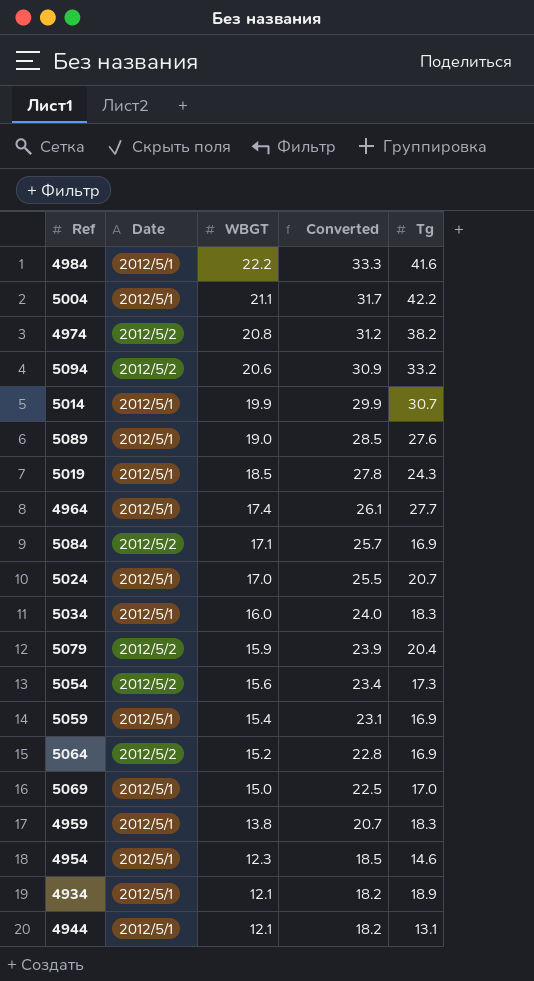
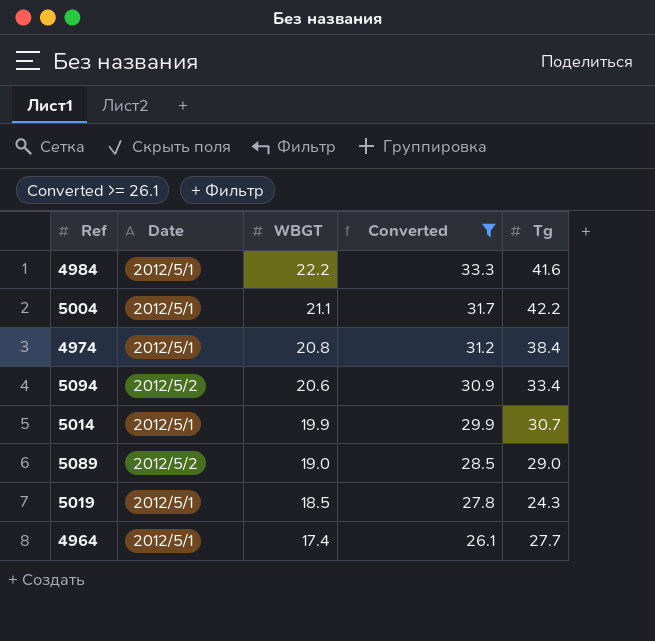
filter: none -> Converted >= 26.1
4974 | Date: 2012/5/2 -> 2012/5/1
4974 | Tg: 38.2 -> 38.4
5094 | Tg: 33.2 -> 33.4
5089 | Date: 2012/5/1 -> 2012/5/2
5089 | Tg: 27.6 -> 29.0

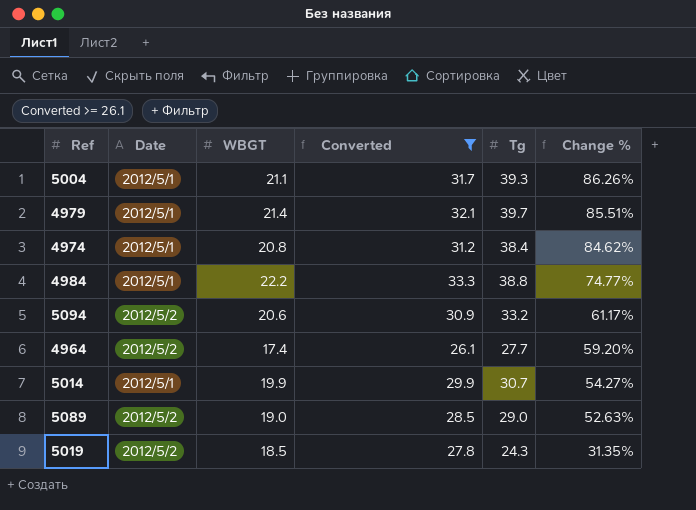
row order: WBGT descending -> Change % descending
column Change % | formula: none -> ([Tg] - [WBGT]) / [WBGT]
5004 | Tg: 42.2 -> 39.3
row 4979: none -> 2012/5/1 | 21.4 | 32.1 | 39.7 | 85.51%
4984 | Tg: 41.6 -> 38.8
5094 | Tg: 33.4 -> 33.2
4964 | Date: 2012/5/1 -> 2012/5/2
5019 | Date: 2012/5/1 -> 2012/5/2

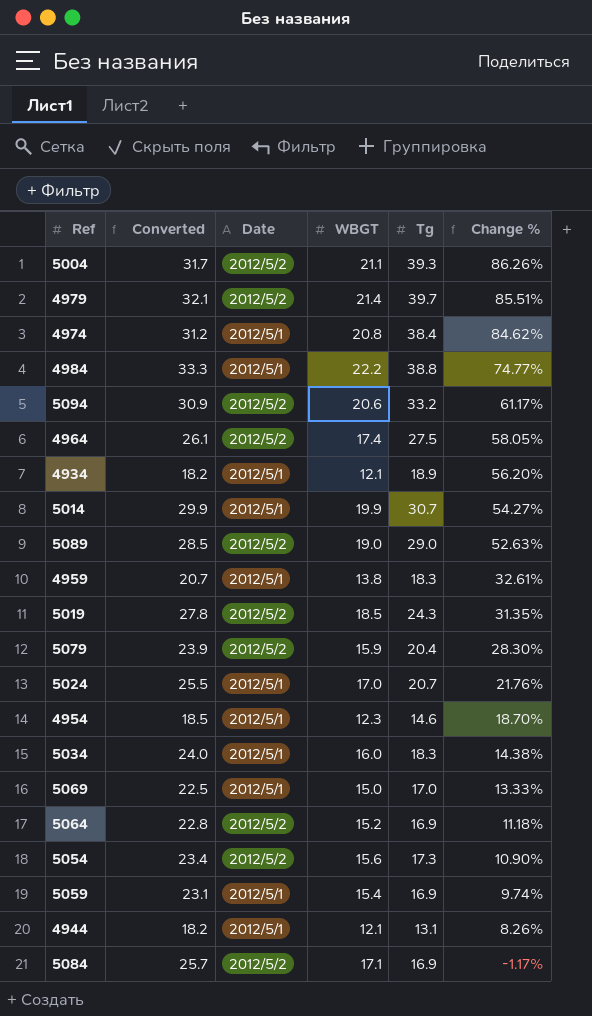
filter: Converted >= 26.1 -> none
column Converted | position: 4 -> 2
5004 | Date: 2012/5/1 -> 2012/5/2
4979 | Date: 2012/5/1 -> 2012/5/2
4964 | Tg: 27.7 -> 27.5
4964 | Change %: 59.20% -> 58.05%

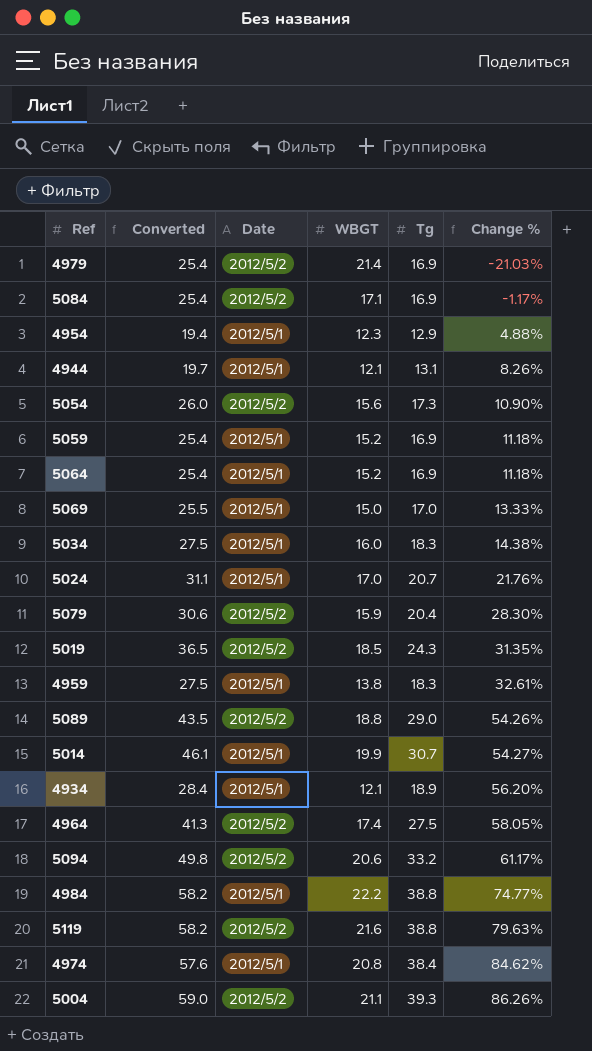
row order: Change % descending -> Change % ascending
column Converted | formula: [WBGT] * 1.5 -> [Tg] * 1.5
4979 | Tg: 39.7 -> 16.9
4979 | Change %: 85.51% -> -21.03%
4954 | Tg: 14.6 -> 12.9
4954 | Change %: 18.70% -> 4.88%
5059 | WBGT: 15.4 -> 15.2
5059 | Change %: 9.74% -> 11.18%
5064 | Date: 2012/5/2 -> 2012/5/1
5089 | WBGT: 19.0 -> 18.8
5089 | Change %: 52.63% -> 54.26%
row 5119: none -> 58.2 | 2012/5/2 | 21.6 | 38.8 | 79.63%

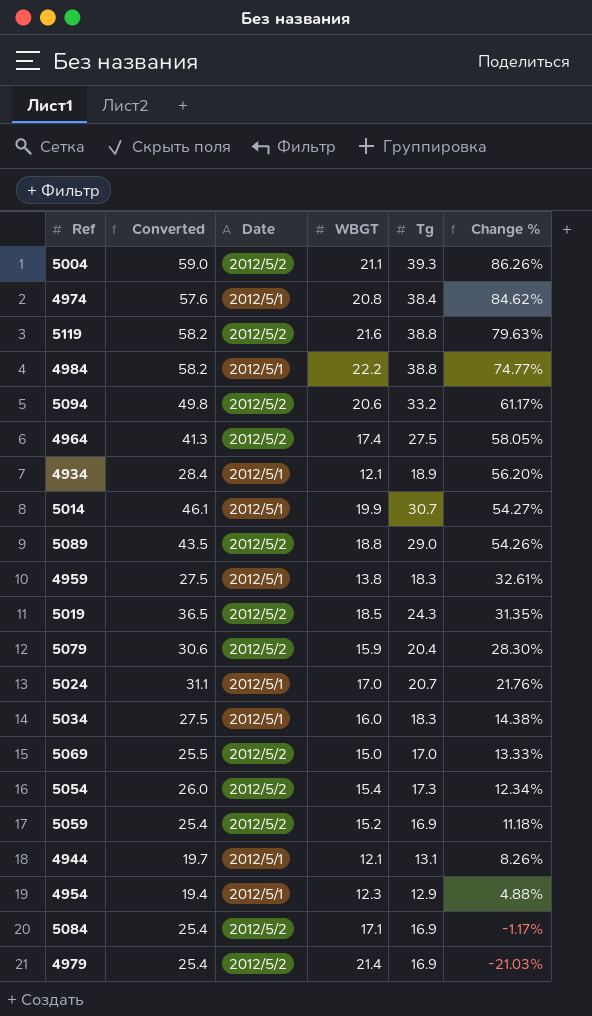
row order: Change % ascending -> Change % descending
row 5064: 25.4 | 2012/5/1 | 15.2 | 16.9 | 11.18% -> none
5069 | Date: 2012/5/1 -> 2012/5/2
5054 | WBGT: 15.6 -> 15.4
5054 | Change %: 10.90% -> 12.34%
5059 | Date: 2012/5/1 -> 2012/5/2

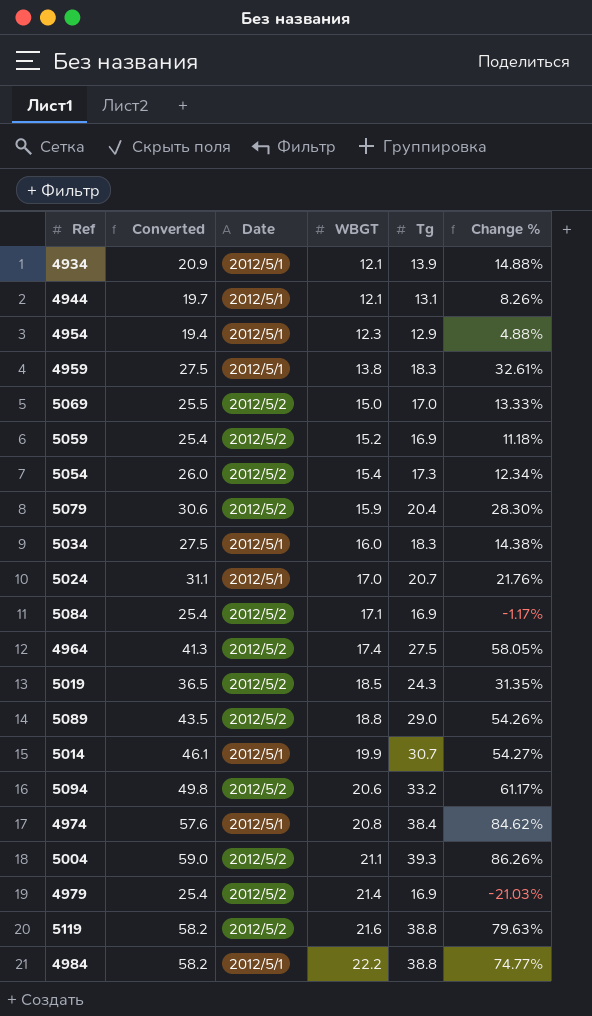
row order: Change % descending -> WBGT ascending
4934 | Converted: 28.4 -> 20.9
4934 | Tg: 18.9 -> 13.9
4934 | Change %: 56.20% -> 14.88%

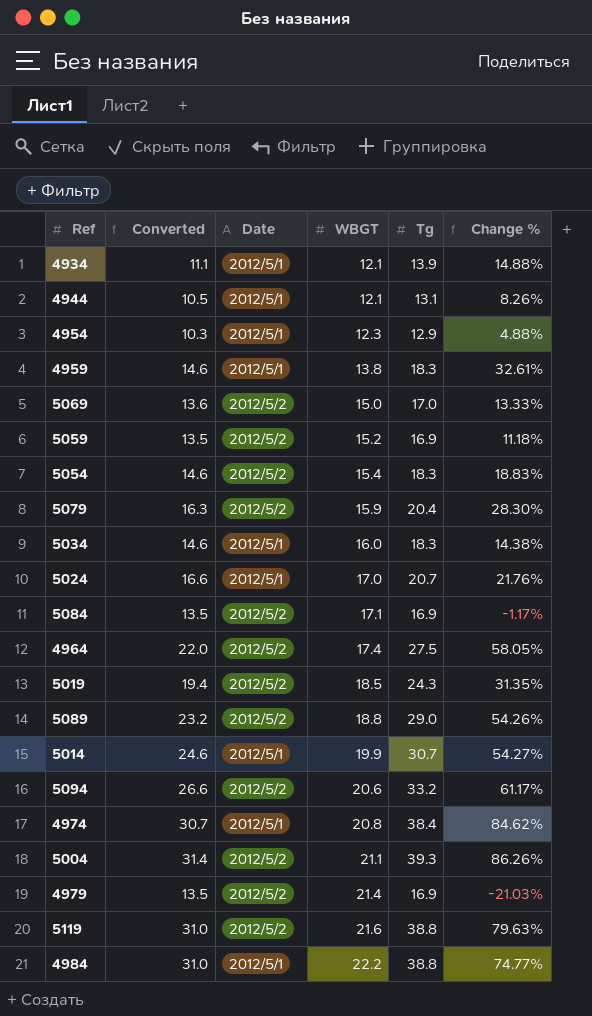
column Converted | formula: [Tg] * 1.5 -> [Tg] * 0.8
5054 | Tg: 17.3 -> 18.3
5054 | Change %: 12.34% -> 18.83%

